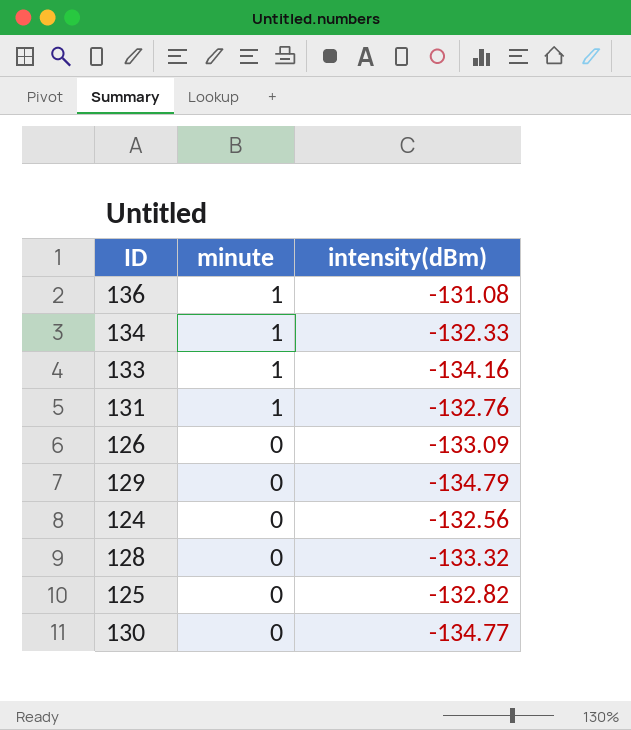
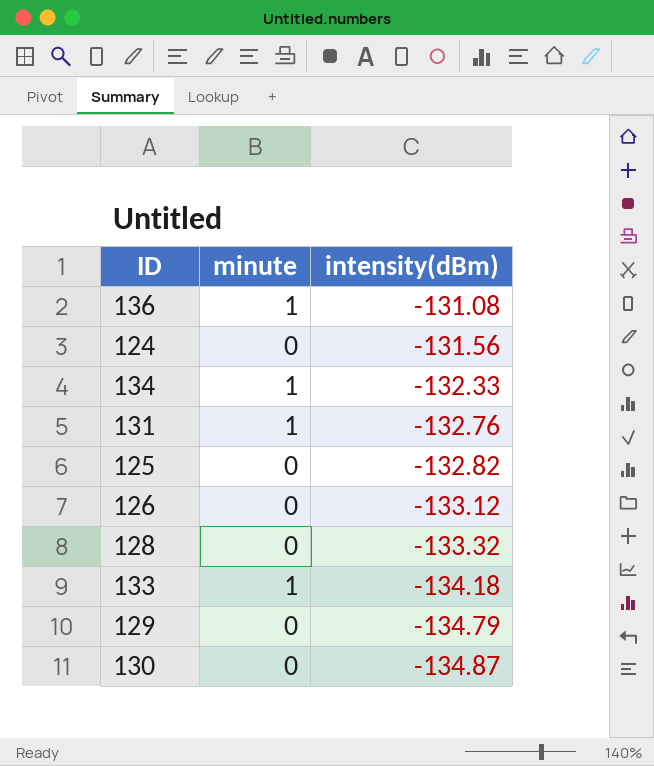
row order: minute descending -> intensity(dBm) descending
124 | intensity(dBm): -132.56 -> -131.56
126 | intensity(dBm): -133.09 -> -133.12
133 | intensity(dBm): -134.16 -> -134.18
130 | intensity(dBm): -134.77 -> -134.87

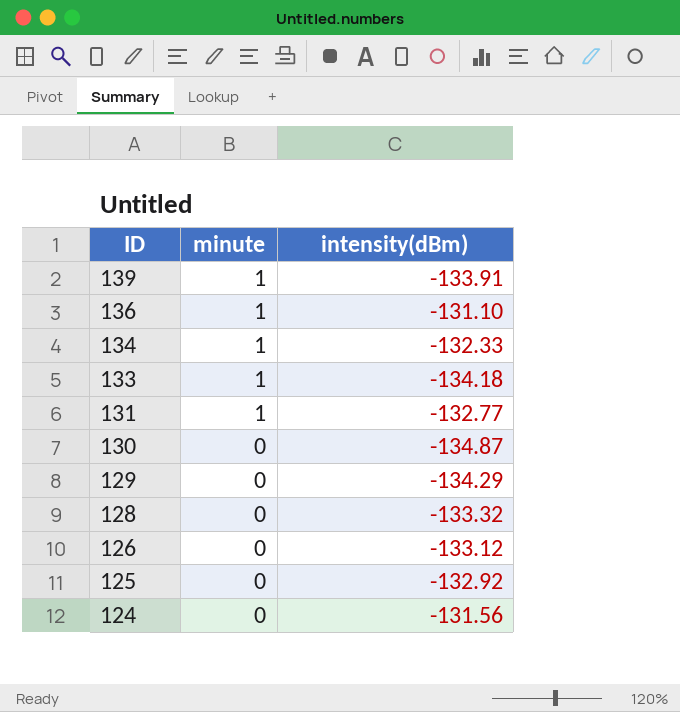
row order: intensity(dBm) descending -> ID descending
row 139: none -> 1 | -133.91
136 | intensity(dBm): -131.08 -> -131.10
131 | intensity(dBm): -132.76 -> -132.77
129 | intensity(dBm): -134.79 -> -134.29
125 | intensity(dBm): -132.82 -> -132.92

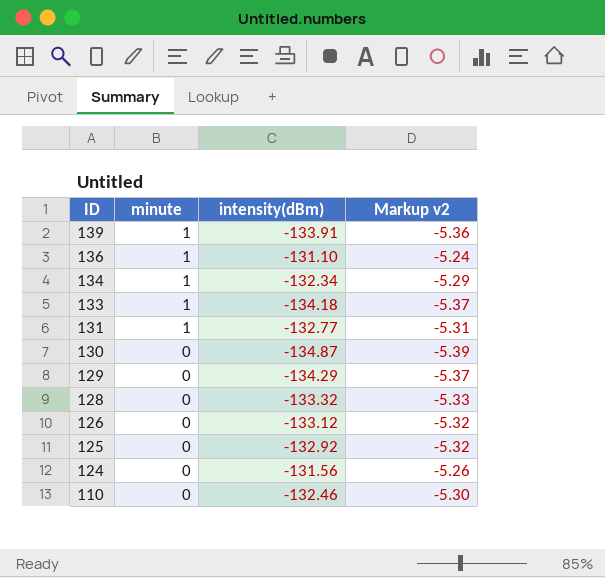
column Markup v2 | formula: none -> [intensity(dBm)] * 0.04
134 | intensity(dBm): -132.33 -> -132.34
row 110: none -> 0 | -132.46 | -5.30

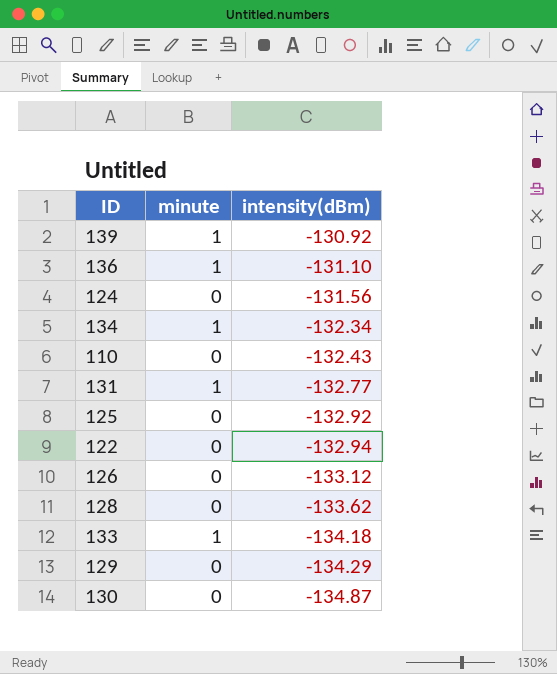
row order: ID descending -> intensity(dBm) descending
column Markup v2 | formula: [intensity(dBm)] * 0.04 -> none
139 | intensity(dBm): -133.91 -> -130.92
110 | intensity(dBm): -132.46 -> -132.43
row 122: none -> 0 | -132.94
128 | intensity(dBm): -133.32 -> -133.62

